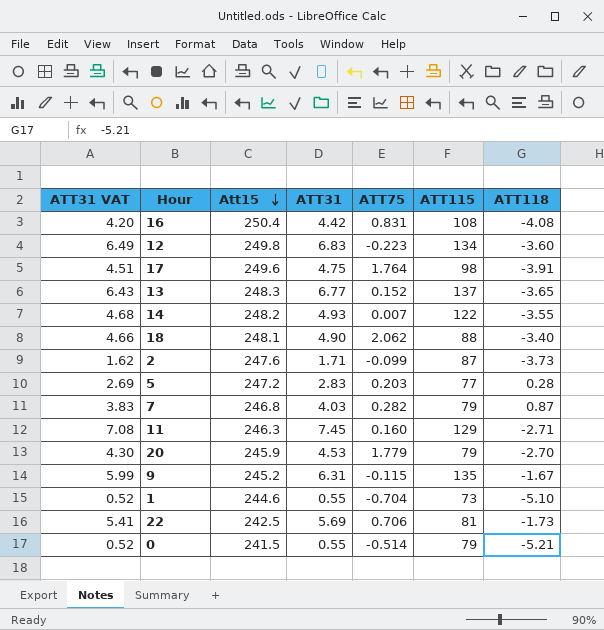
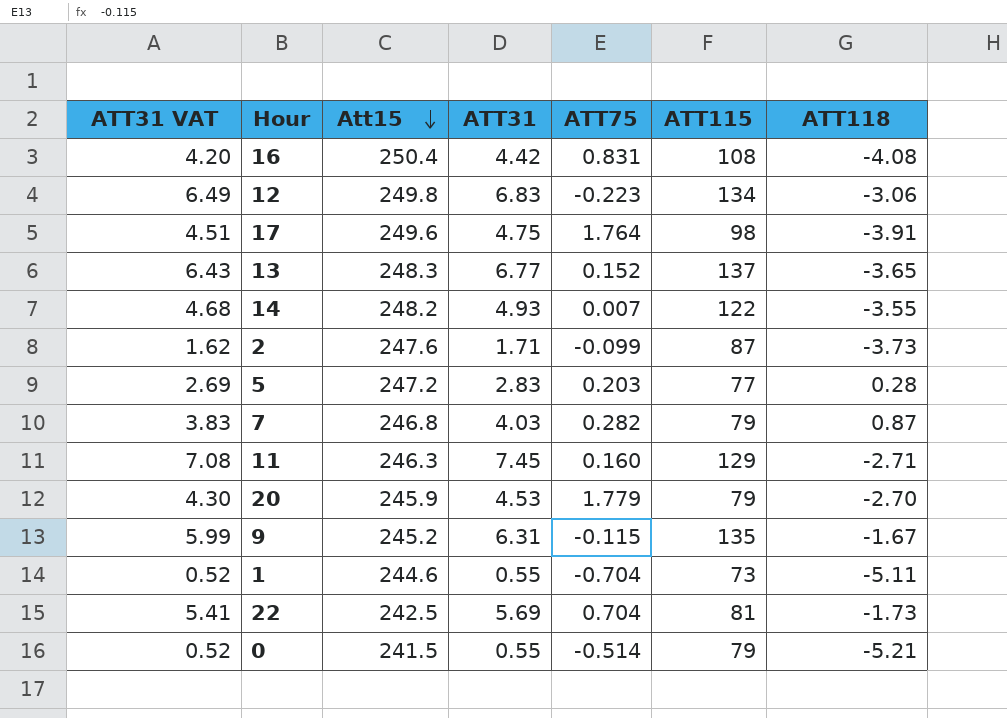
row 18: 4.66 | 248.1 | 4.90 | 2.062 | 88 | -3.40 -> none
12 | ATT118: -3.60 -> -3.06
1 | ATT118: -5.10 -> -5.11
22 | ATT75: 0.706 -> 0.704

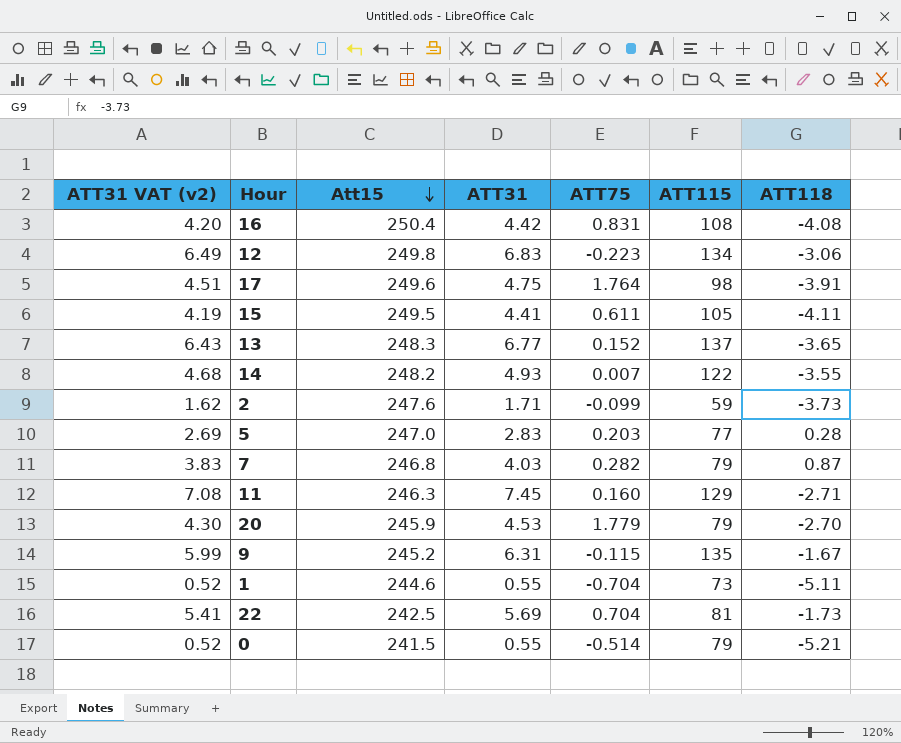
column name: ATT31 VAT -> ATT31 VAT (v2)
row 15: none -> 4.19 | 249.5 | 4.41 | 0.611 | 105 | -4.11
2 | ATT115: 87 -> 59
5 | Att15: 247.2 -> 247.0

